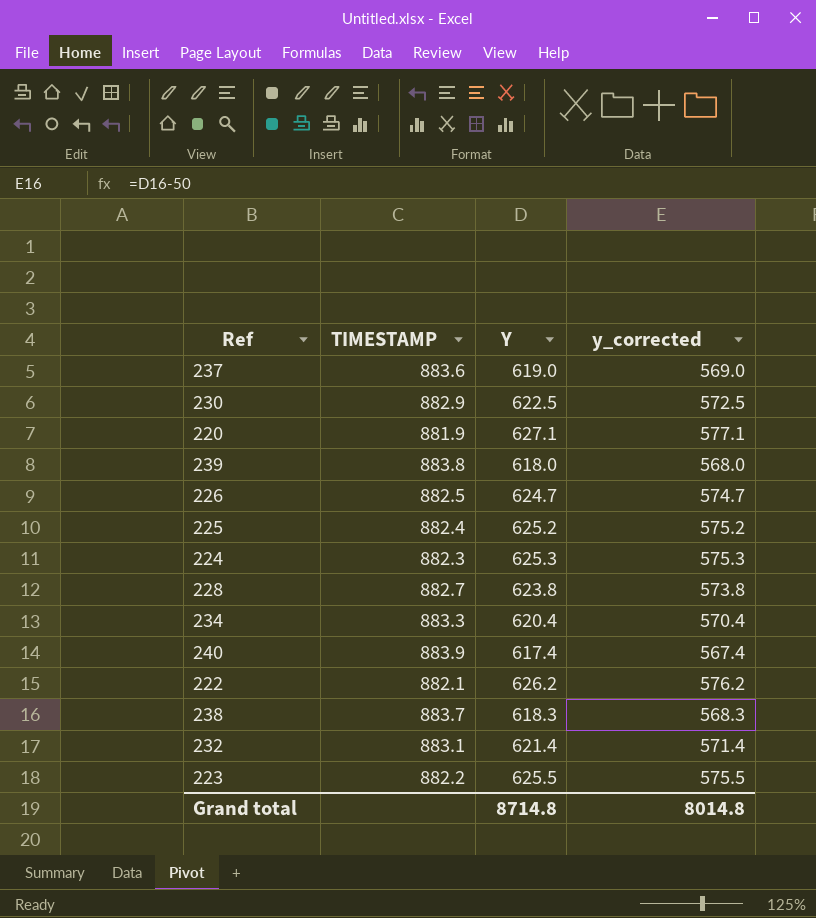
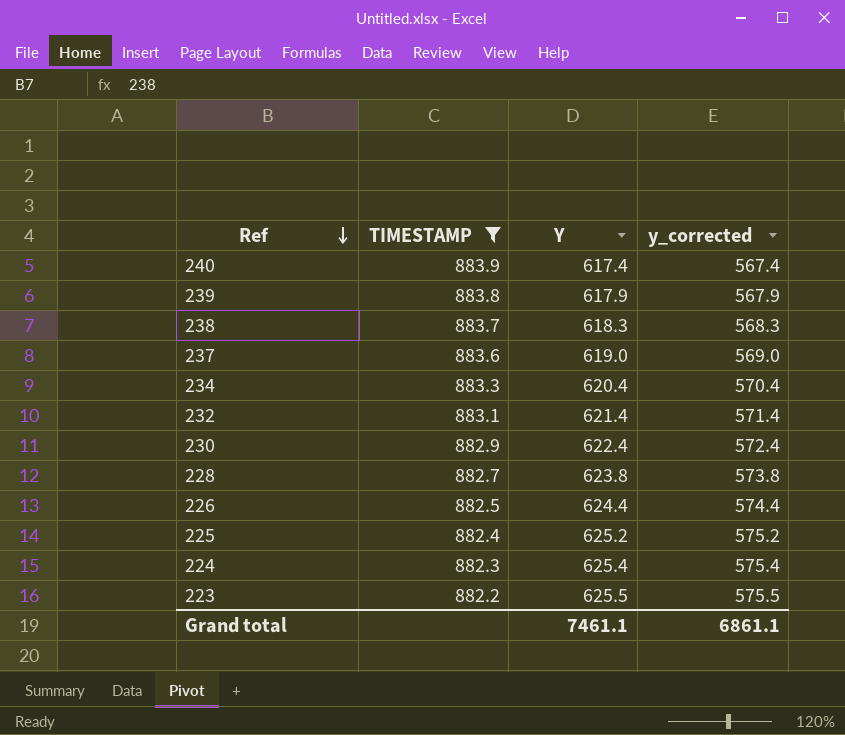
filter: none -> TIMESTAMP >= 882.2
row order: none -> Ref descending
239 | Y: 618.0 -> 617.9
239 | y_corrected: 568.0 -> 567.9
230 | Y: 622.5 -> 622.4
230 | y_corrected: 572.5 -> 572.4
226 | Y: 624.7 -> 624.4
226 | y_corrected: 574.7 -> 574.4
224 | Y: 625.3 -> 625.4
224 | y_corrected: 575.3 -> 575.4
Grand total | Y: 8714.8 -> 7461.1
Grand total | y_corrected: 8014.8 -> 6861.1

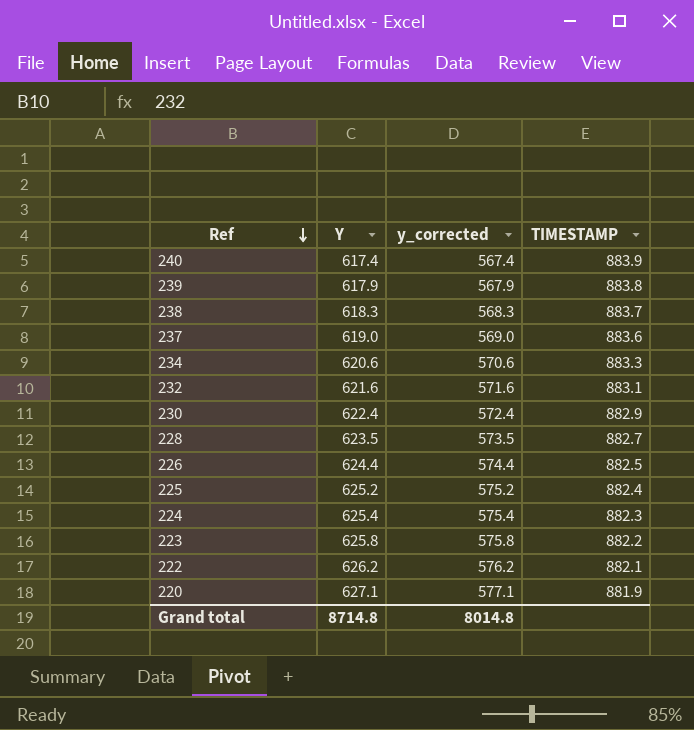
filter: TIMESTAMP >= 882.2 -> none
column TIMESTAMP | position: 2 -> 4
234 | Y: 620.4 -> 620.6
234 | y_corrected: 570.4 -> 570.6
232 | Y: 621.4 -> 621.6
232 | y_corrected: 571.4 -> 571.6
228 | Y: 623.8 -> 623.5
228 | y_corrected: 573.8 -> 573.5
223 | Y: 625.5 -> 625.8
223 | y_corrected: 575.5 -> 575.8
Grand total | Y: 7461.1 -> 8714.8
Grand total | y_corrected: 6861.1 -> 8014.8

